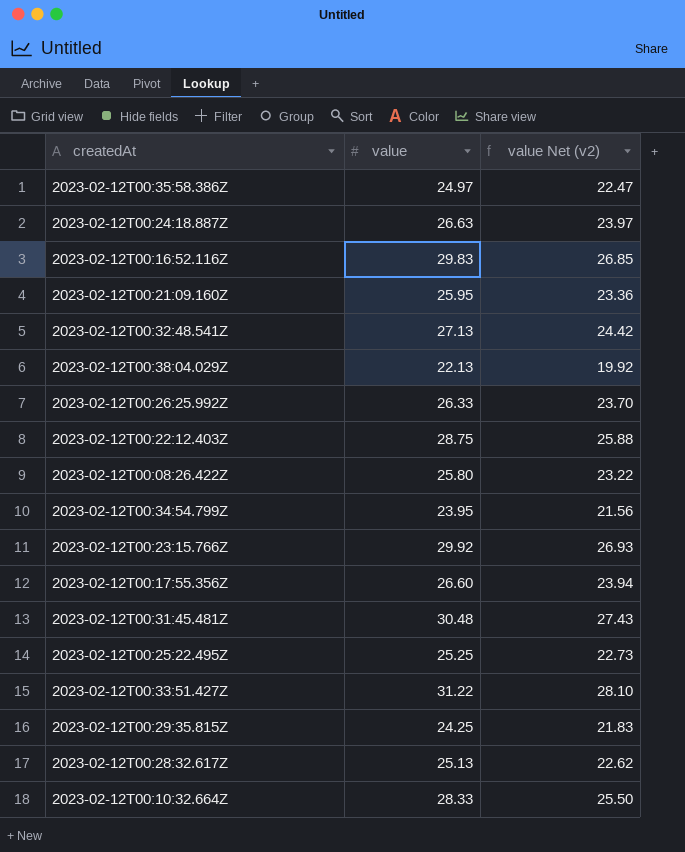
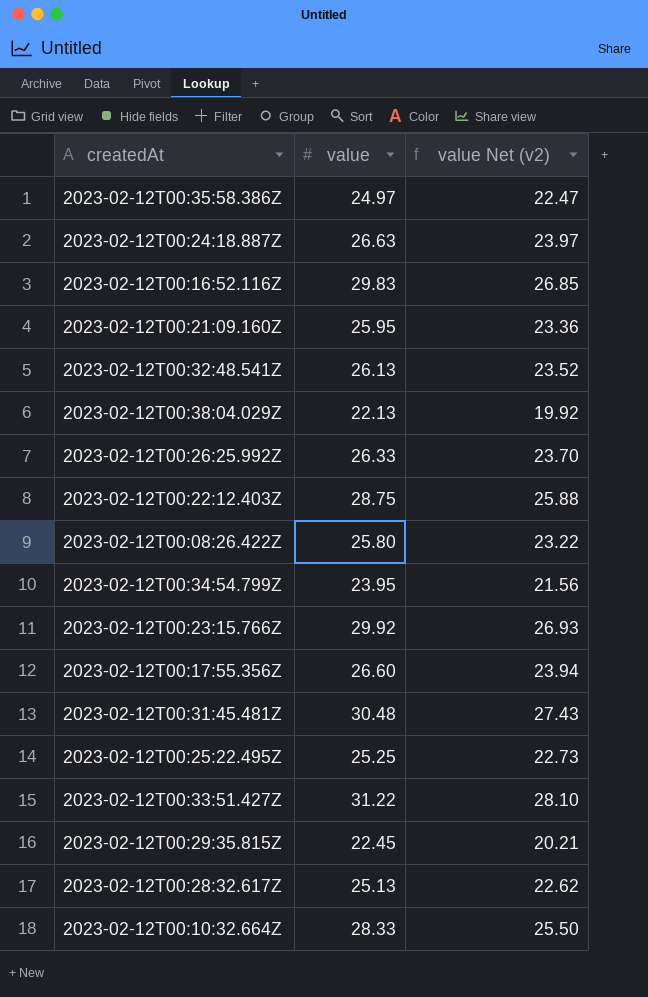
2023-02-12T00:32:48.541Z | value: 27.13 -> 26.13
2023-02-12T00:32:48.541Z | value Net (v2): 24.42 -> 23.52
2023-02-12T00:29:35.815Z | value: 24.25 -> 22.45
2023-02-12T00:29:35.815Z | value Net (v2): 21.83 -> 20.21

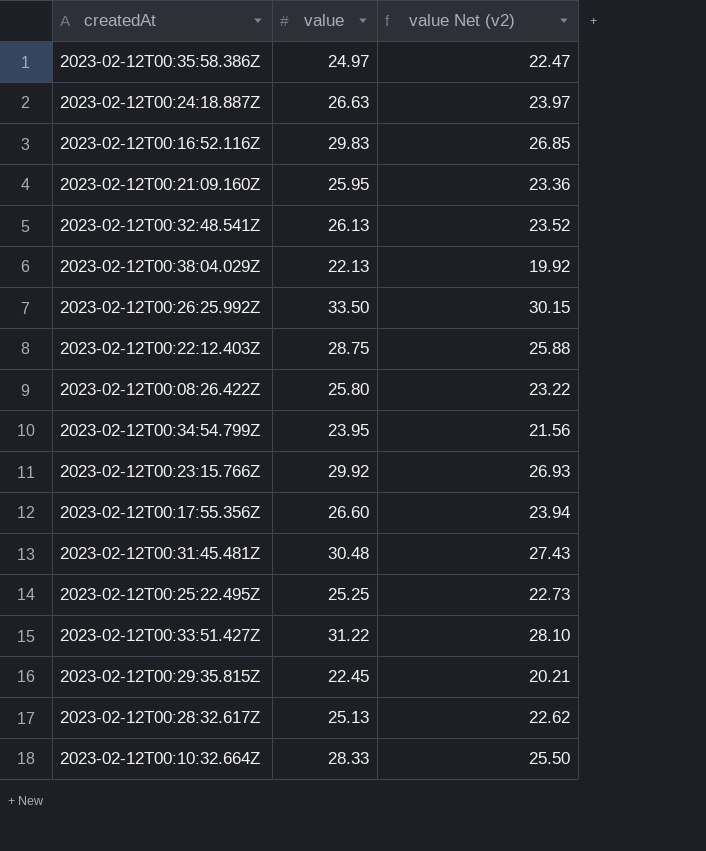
2023-02-12T00:26:25.992Z | value: 26.33 -> 33.50
2023-02-12T00:26:25.992Z | value Net (v2): 23.70 -> 30.15

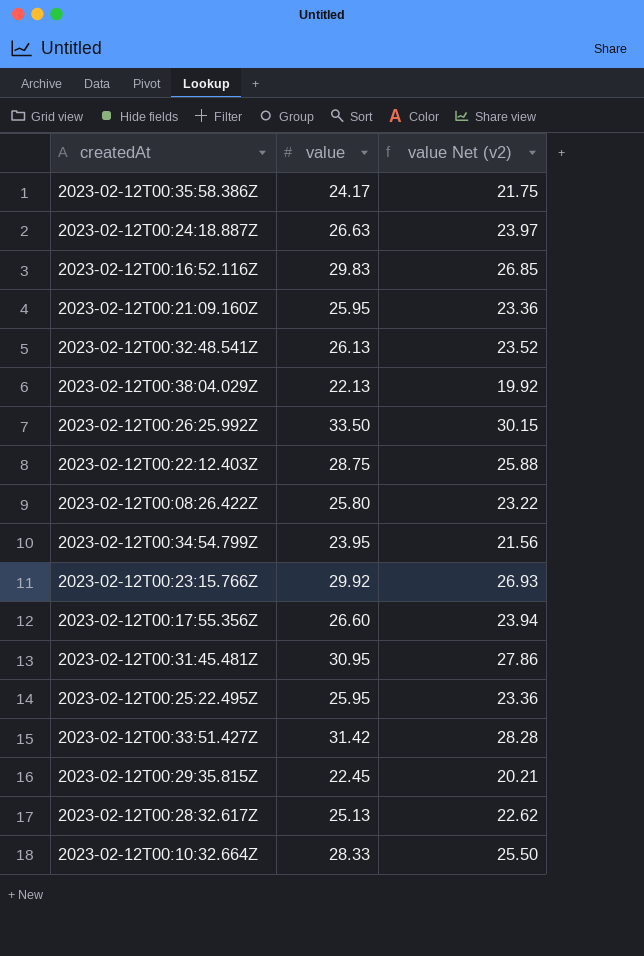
2023-02-12T00:35:58.386Z | value: 24.97 -> 24.17
2023-02-12T00:35:58.386Z | value Net (v2): 22.47 -> 21.75
2023-02-12T00:31:45.481Z | value: 30.48 -> 30.95
2023-02-12T00:31:45.481Z | value Net (v2): 27.43 -> 27.86
2023-02-12T00:25:22.495Z | value: 25.25 -> 25.95
2023-02-12T00:25:22.495Z | value Net (v2): 22.73 -> 23.36
2023-02-12T00:33:51.427Z | value: 31.22 -> 31.42
2023-02-12T00:33:51.427Z | value Net (v2): 28.10 -> 28.28

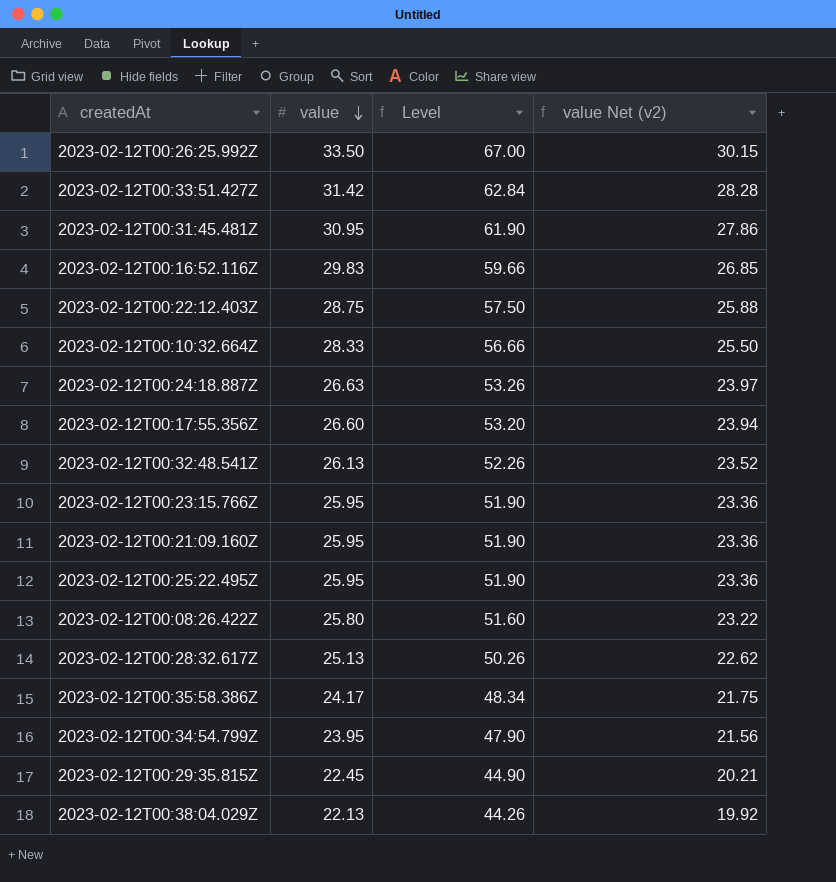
row order: none -> value descending
column Level | formula: none -> [value] * 2
2023-02-12T00:23:15.766Z | value: 29.92 -> 25.95
2023-02-12T00:23:15.766Z | value Net (v2): 26.93 -> 23.36

